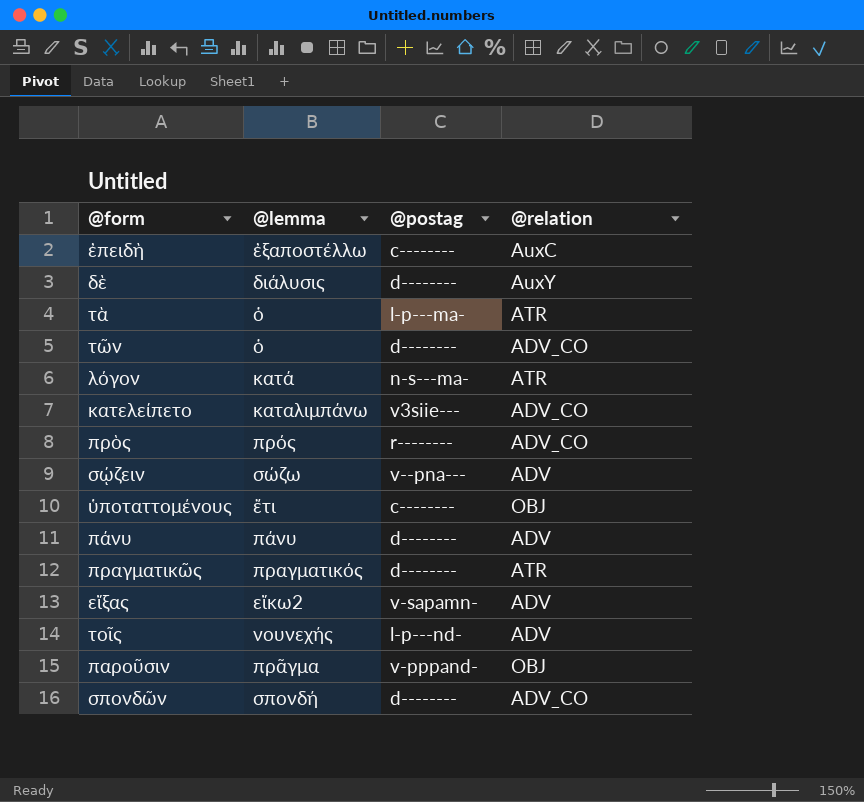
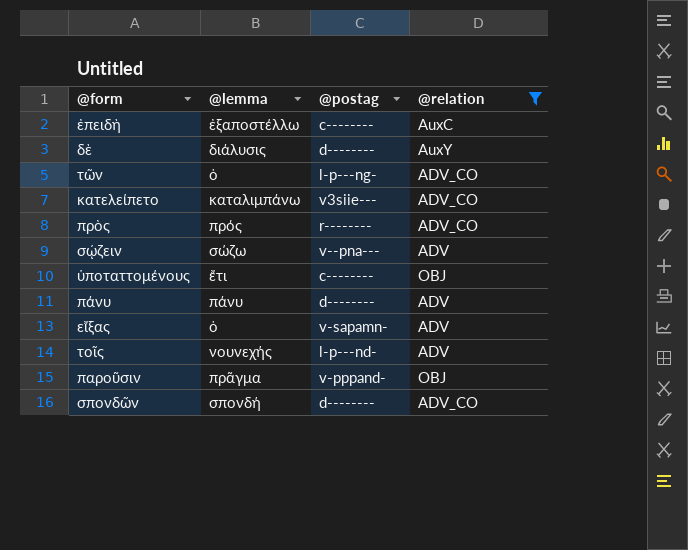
filter: none -> @relation != ATR
τῶν | @postag: d-------- -> l-p---ng-
εἴξας | @lemma: εἴκω2 -> ὁ

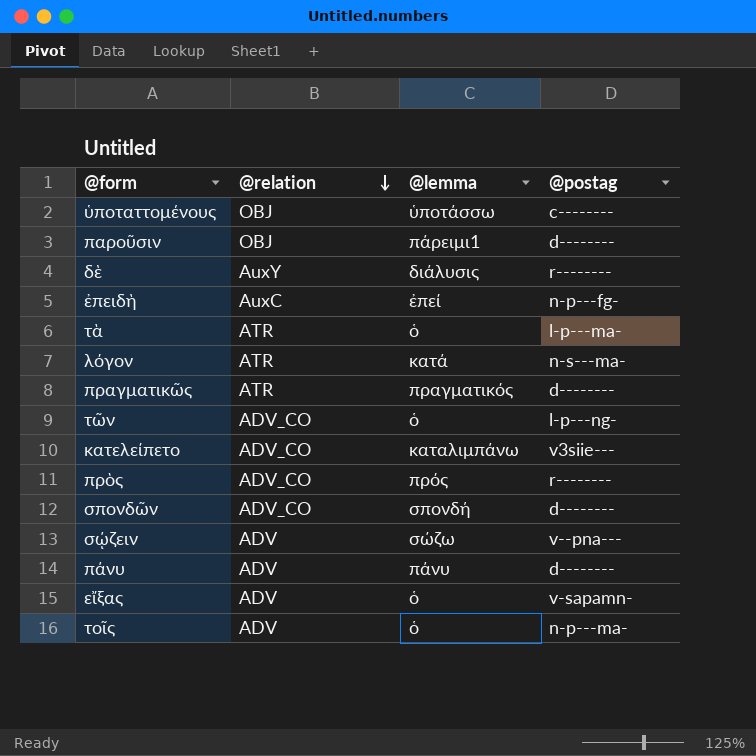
filter: @relation != ATR -> none
row order: none -> @relation descending
column @relation | position: 4 -> 2
ὑποταττομένους | @lemma: ἔτι -> ὑποτάσσω
παροῦσιν | @lemma: πρᾶγμα -> πάρειμι1
παροῦσιν | @postag: v-pppand- -> d--------
δὲ | @postag: d-------- -> r--------
ἐπειδὴ | @lemma: ἐξαποστέλλω -> ἐπεί
ἐπειδὴ | @postag: c-------- -> n-p---fg-
τοῖς | @lemma: νουνεχής -> ὁ
τοῖς | @postag: l-p---nd- -> n-p---ma-

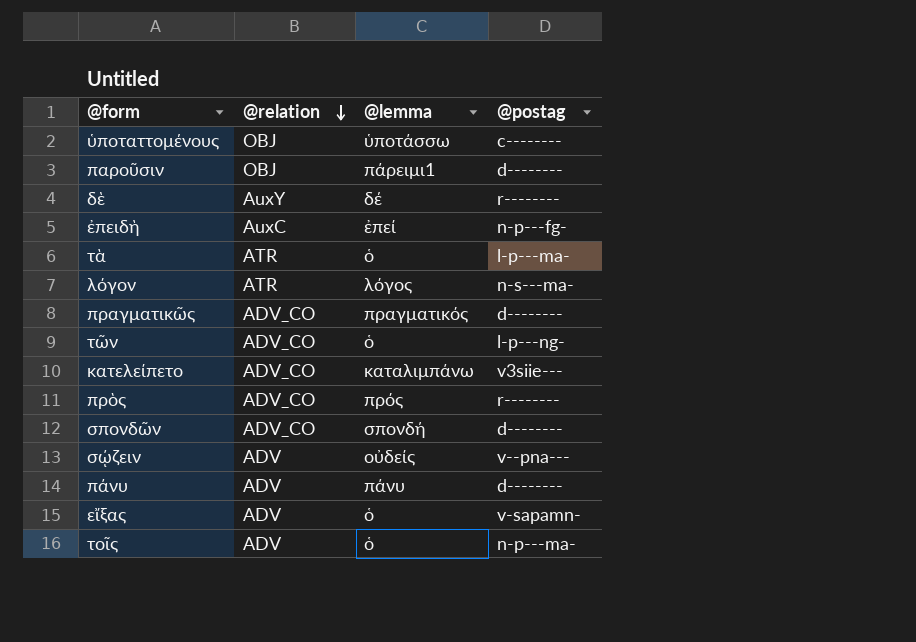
δὲ | @lemma: διάλυσις -> δέ
λόγον | @lemma: κατά -> λόγος
πραγματικῶς | @relation: ATR -> ADV_CO
σῴζειν | @lemma: σώζω -> οὐδείς

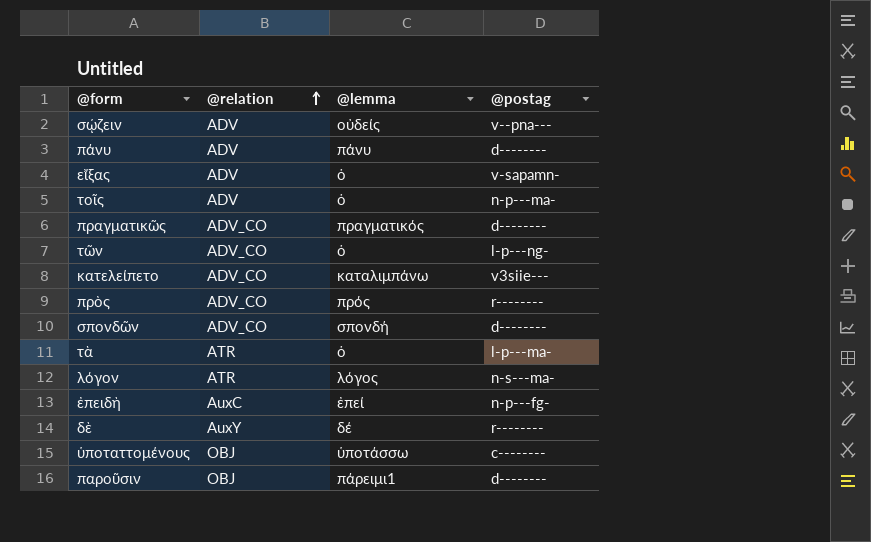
row order: @relation descending -> @relation ascending

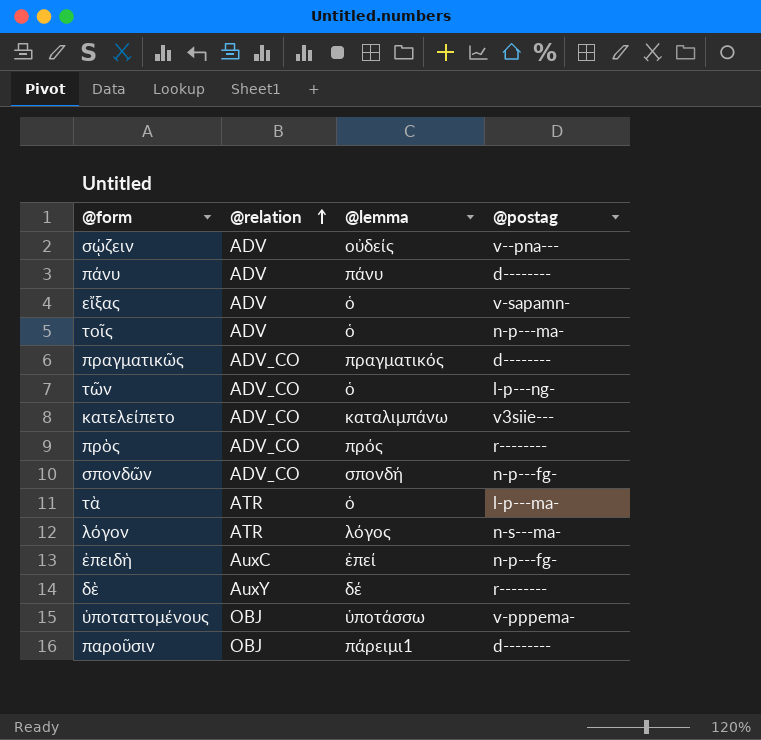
σπονδῶν | @postag: d-------- -> n-p---fg-
ὑποταττομένους | @postag: c-------- -> v-pppema-

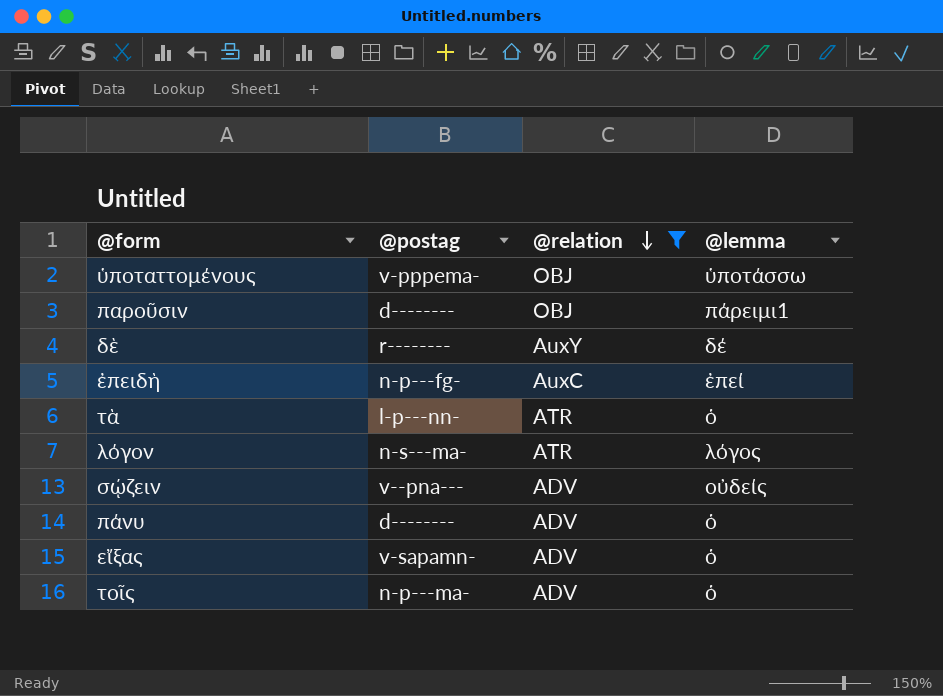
filter: none -> @relation != ADV_CO
row order: @relation ascending -> @relation descending
column @postag | position: 4 -> 2
τὰ | @postag: l-p---ma- -> l-p---nn-
πάνυ | @lemma: πάνυ -> ὁ

